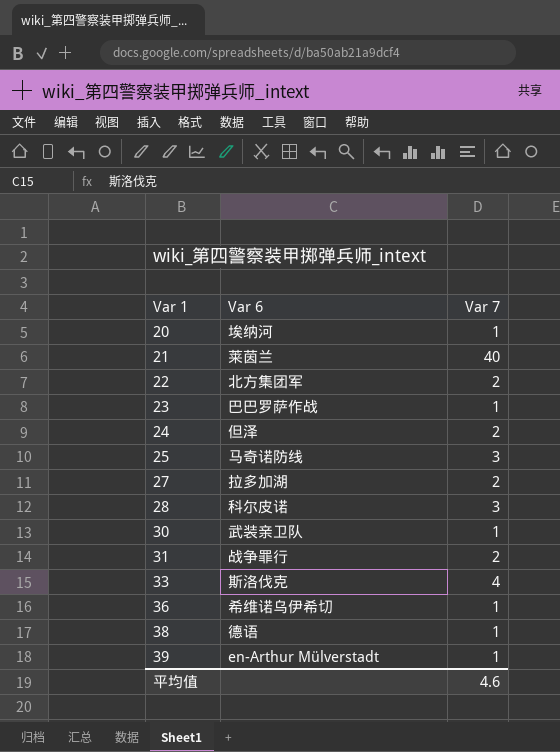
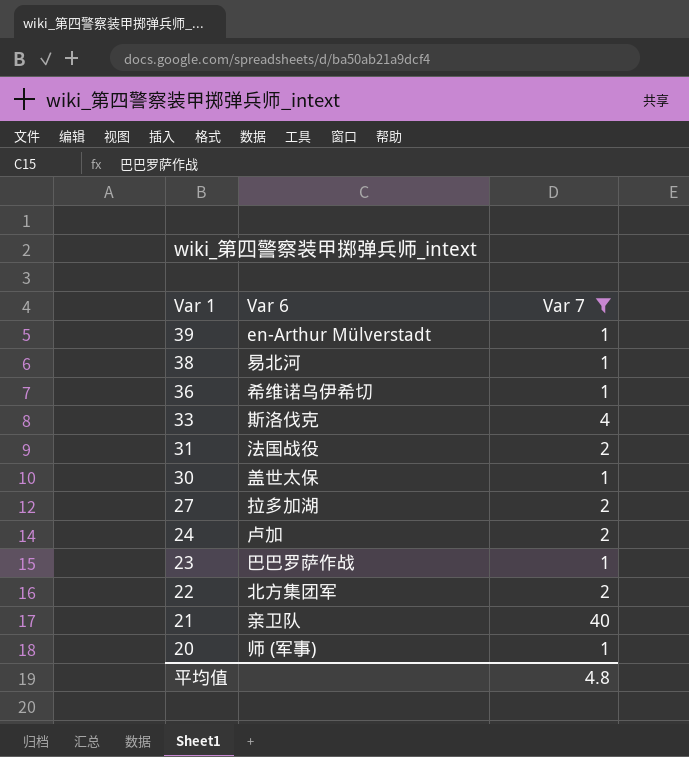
filter: none -> Var 7 != 3
row order: Var 1 ascending -> Var 1 descending
38 | Var 6: 德语 -> 易北河
31 | Var 6: 战争罪行 -> 法国战役
30 | Var 6: 武装亲卫队 -> 盖世太保
24 | Var 6: 但泽 -> 卢加
21 | Var 6: 莱茵兰 -> 亲卫队
20 | Var 6: 埃纳河 -> 师 (军事)
平均值 | Var 7: 4.6 -> 4.8

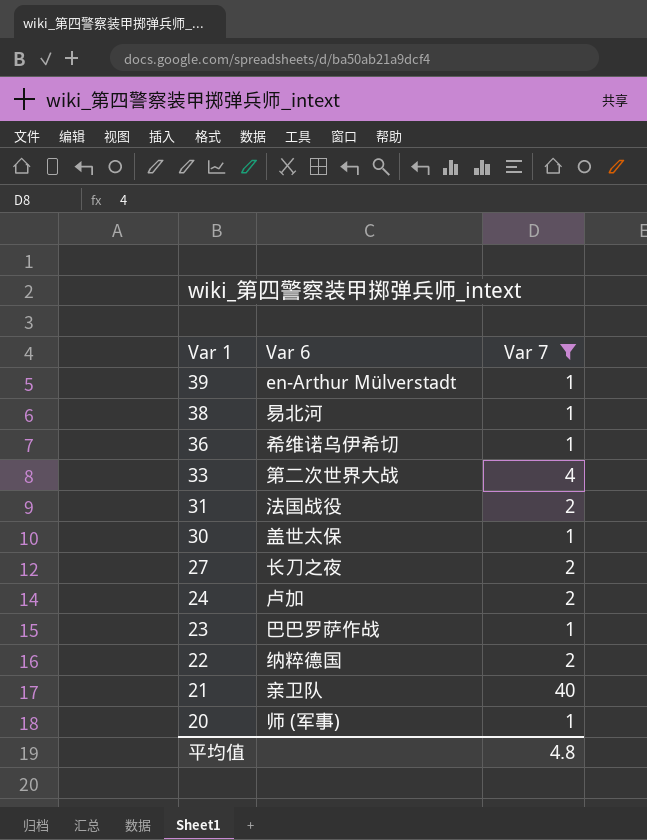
33 | Var 6: 斯洛伐克 -> 第二次世界大战
27 | Var 6: 拉多加湖 -> 长刀之夜
22 | Var 6: 北方集团军 -> 纳粹德国

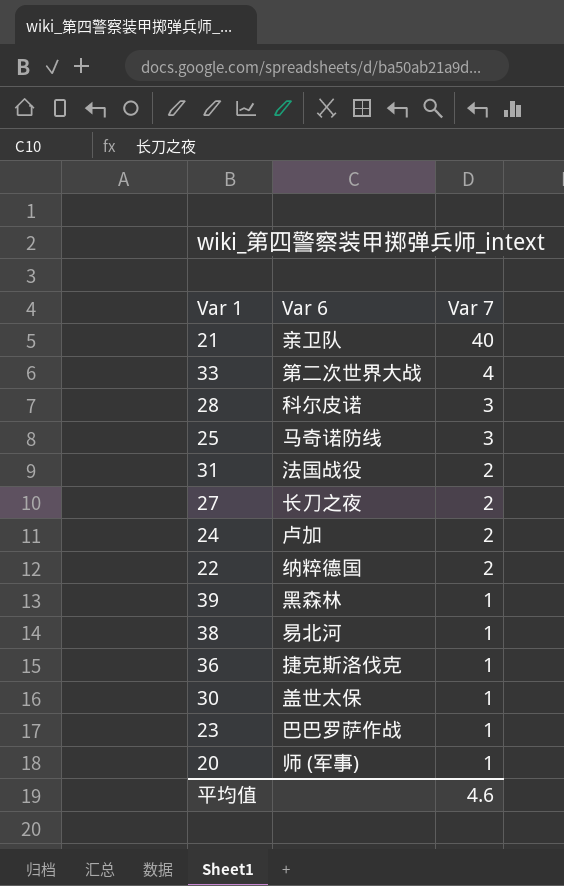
filter: Var 7 != 3 -> none
row order: Var 1 descending -> Var 7 descending
39 | Var 6: en-Arthur Mülverstadt -> 黑森林
36 | Var 6: 希维诺乌伊希切 -> 捷克斯洛伐克
平均值 | Var 7: 4.8 -> 4.6

